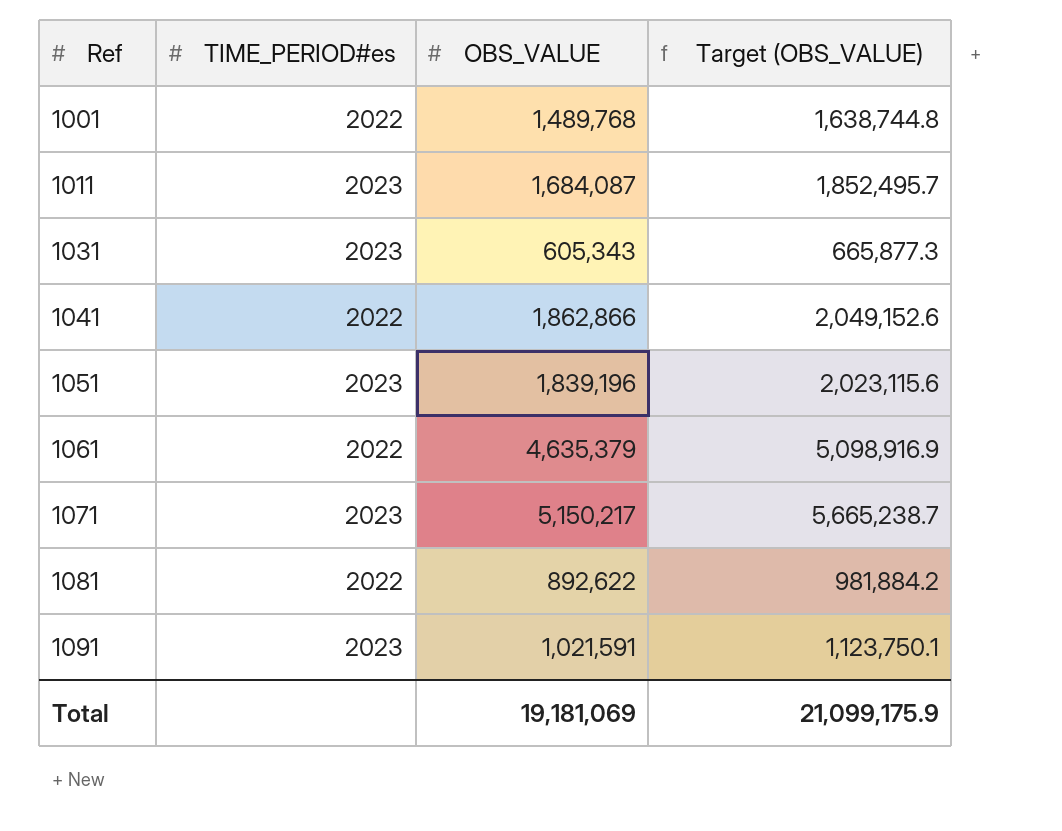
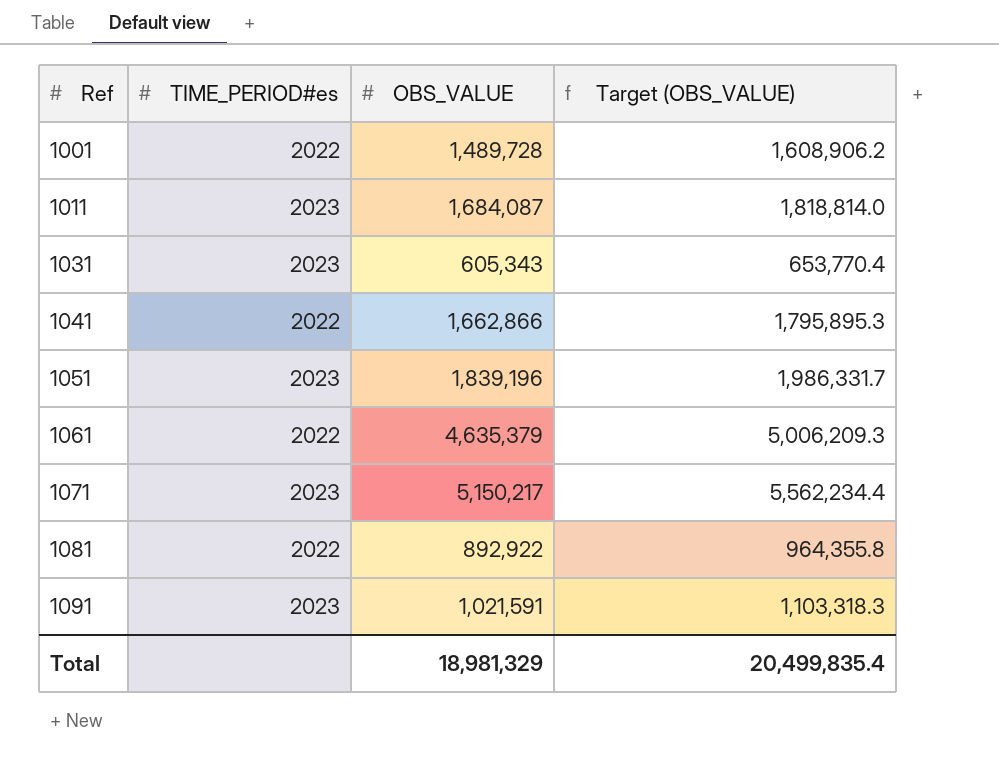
column Target (OBS_VALUE) | formula: [OBS_VALUE] * 1.1 -> [OBS_VALUE] * 1.08
1001 | OBS_VALUE: 1,489,768 -> 1,489,728
1041 | OBS_VALUE: 1,862,866 -> 1,662,866
1081 | OBS_VALUE: 892,622 -> 892,922
Total | OBS_VALUE: 19,181,069 -> 18,981,329
Total | Target (OBS_VALUE): 21,099,175.9 -> 20,499,835.4

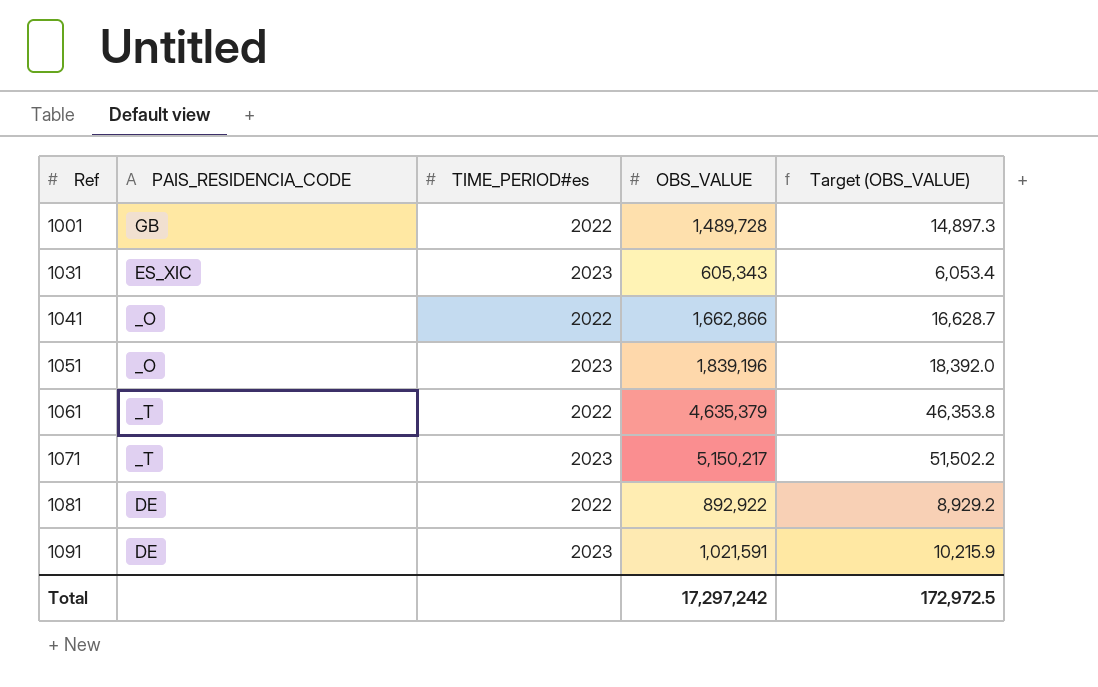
column PAIS_RESIDENCIA_CODE | position: none -> 2
column Target (OBS_VALUE) | formula: [OBS_VALUE] * 1.08 -> [OBS_VALUE] * 0.01
row 1011: 2023 | 1,684,087 | 1,818,814.0 -> none
Total | OBS_VALUE: 18,981,329 -> 17,297,242
Total | Target (OBS_VALUE): 20,499,835.4 -> 172,972.5

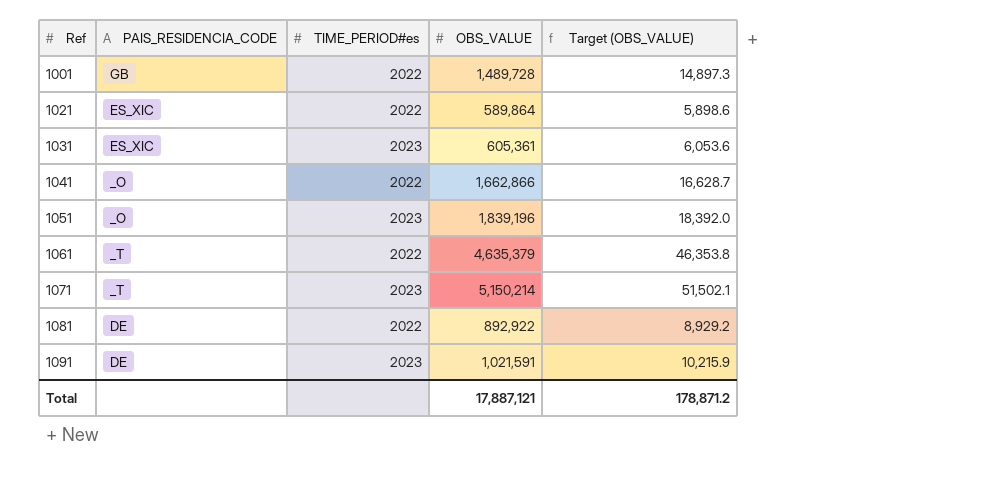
row 1021: none -> ES_XIC | 2022 | 589,864 | 5,898.6
1031 | OBS_VALUE: 605,343 -> 605,361
1031 | Target (OBS_VALUE): 6,053.4 -> 6,053.6
1071 | OBS_VALUE: 5,150,217 -> 5,150,214
1071 | Target (OBS_VALUE): 51,502.2 -> 51,502.1
Total | OBS_VALUE: 17,297,242 -> 17,887,121
Total | Target (OBS_VALUE): 172,972.5 -> 178,871.2

